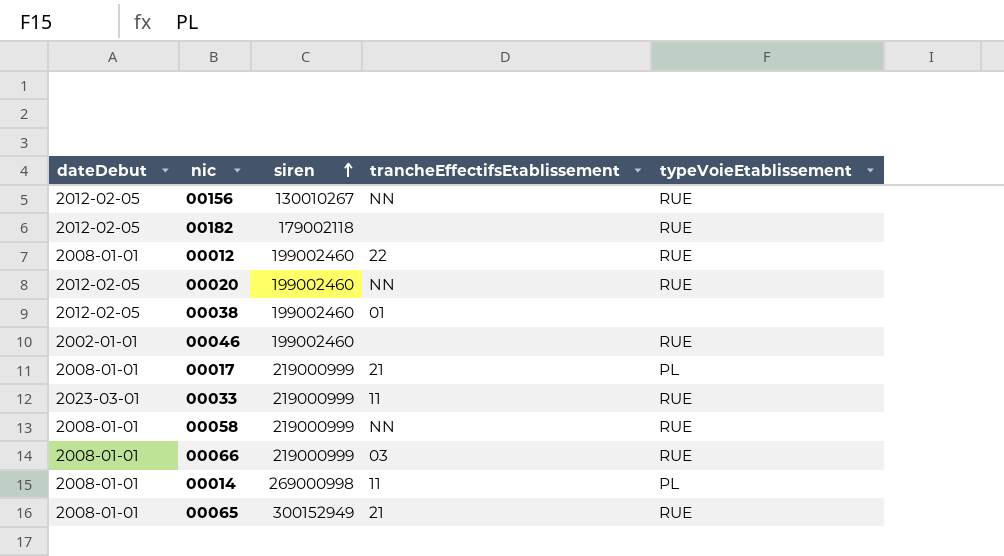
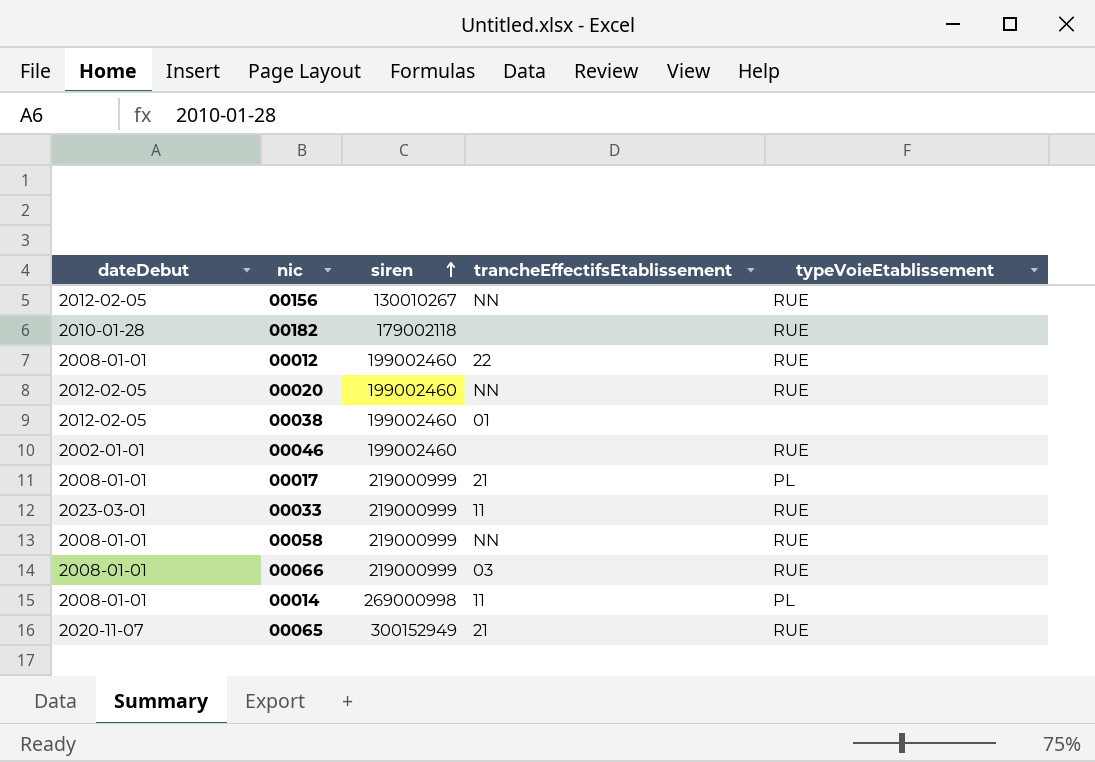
00182 | dateDebut: 2012-02-05 -> 2010-01-28
00065 | dateDebut: 2008-01-01 -> 2020-11-07

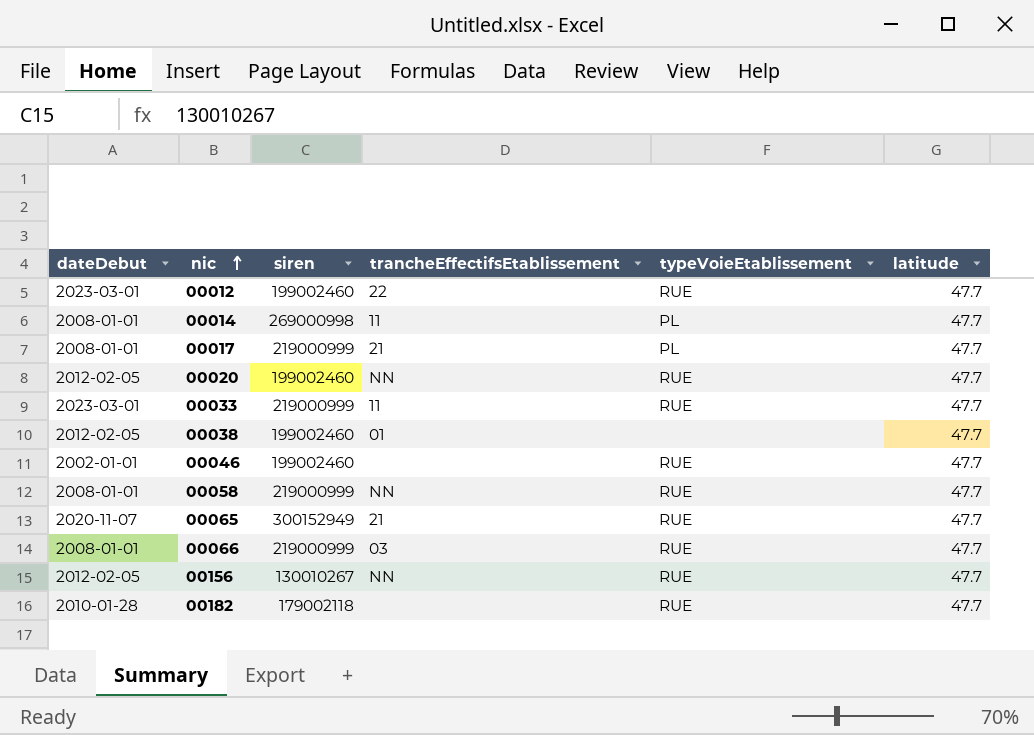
row order: siren ascending -> nic ascending
column latitude | position: none -> 6
00012 | dateDebut: 2008-01-01 -> 2023-03-01

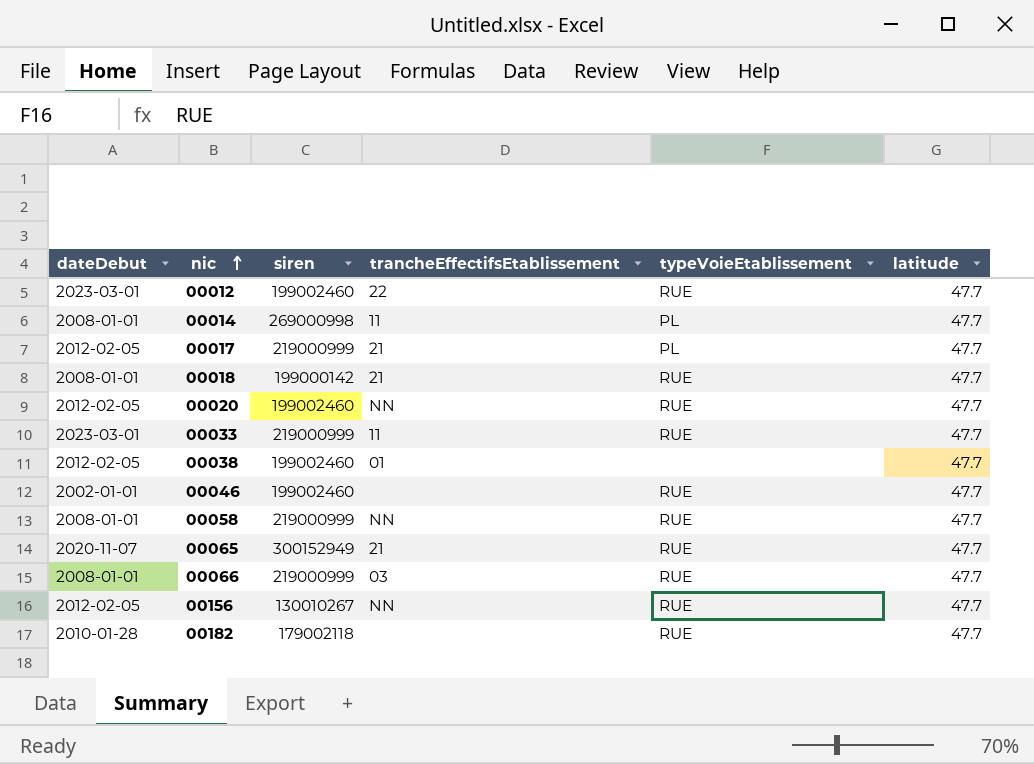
00017 | dateDebut: 2008-01-01 -> 2012-02-05
row 00018: none -> 2008-01-01 | 199000142 | 21 | RUE | 47.7

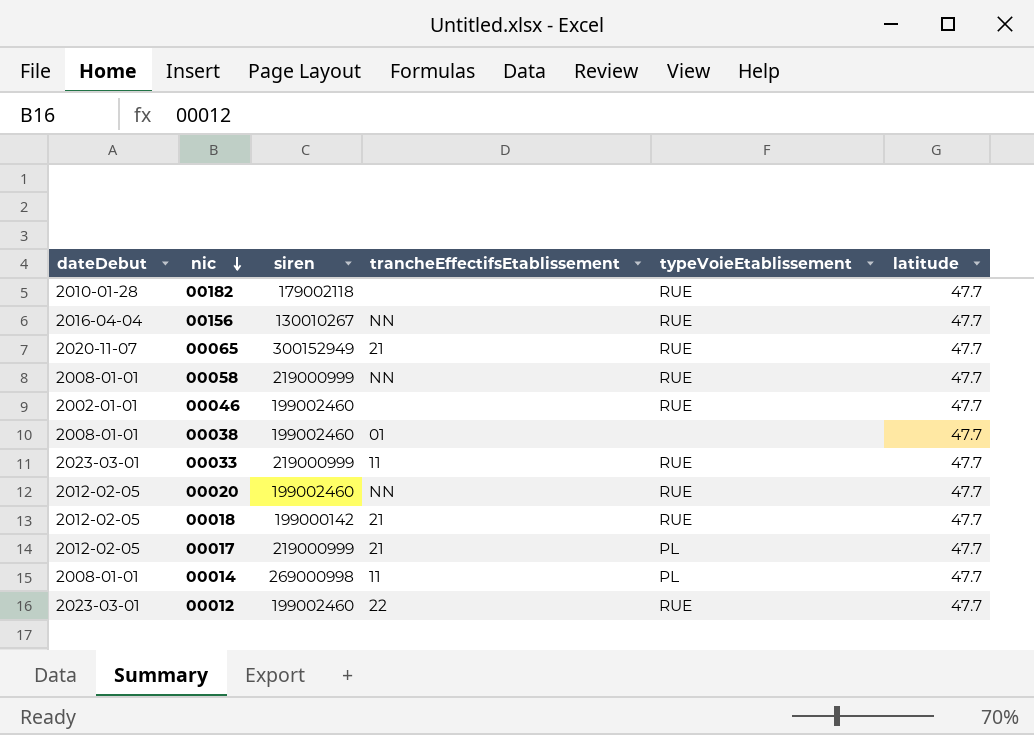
row order: nic ascending -> nic descending
row 00066: 2008-01-01 | 219000999 | 03 | RUE | 47.7 -> none
00156 | dateDebut: 2012-02-05 -> 2016-04-04
00038 | dateDebut: 2012-02-05 -> 2008-01-01
00018 | dateDebut: 2008-01-01 -> 2012-02-05

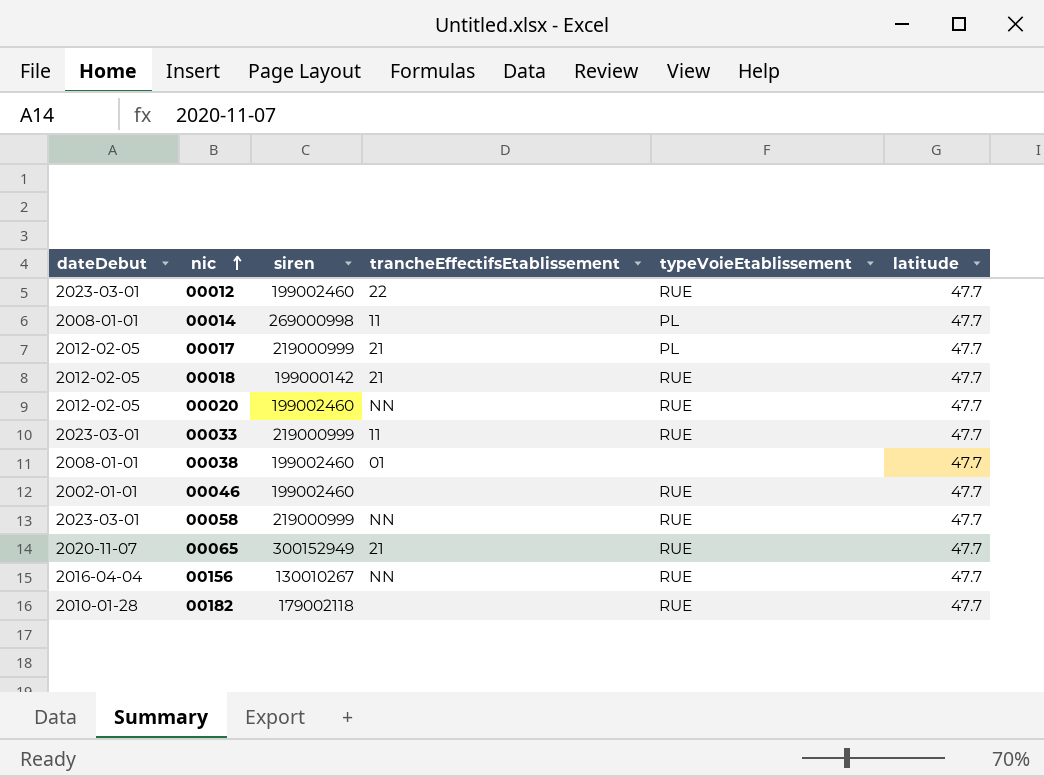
row order: nic descending -> nic ascending
00058 | dateDebut: 2008-01-01 -> 2023-03-01

